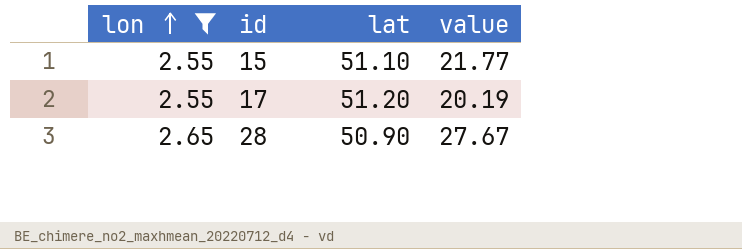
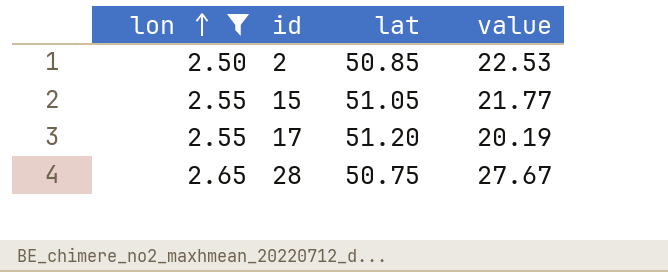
row 2: none -> 2.50 | 50.85 | 22.53
15 | lat: 51.10 -> 51.05
28 | lat: 50.90 -> 50.75

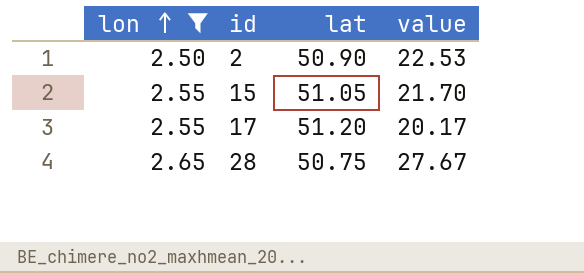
2 | lat: 50.85 -> 50.90
15 | value: 21.77 -> 21.70
17 | value: 20.19 -> 20.17

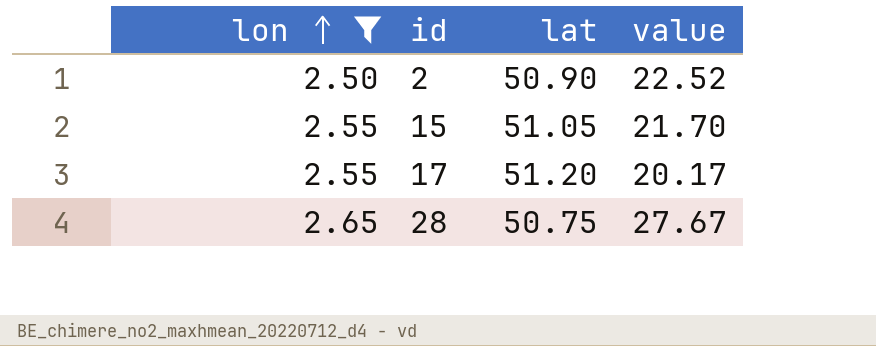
2 | value: 22.53 -> 22.52

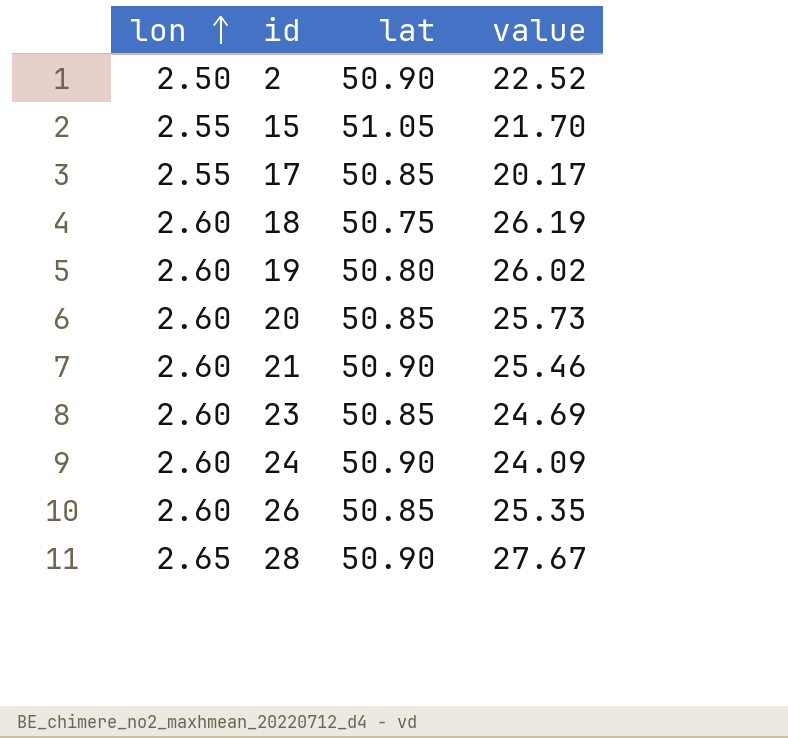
filter: lon != 2.60 -> none
17 | lat: 51.20 -> 50.85
28 | lat: 50.75 -> 50.90

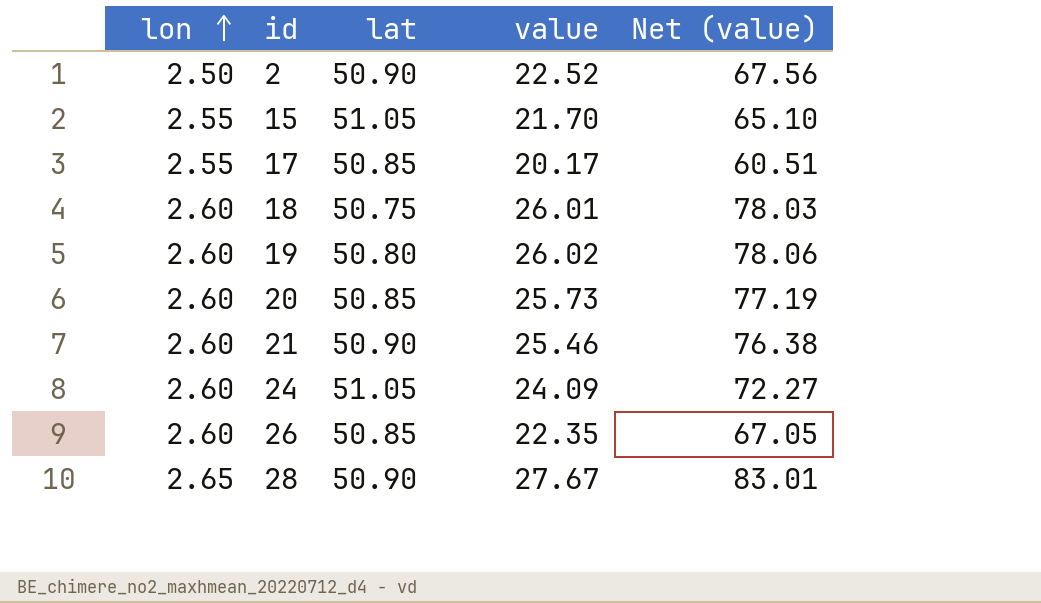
column Net (value) | formula: none -> [value] * 3
row 23: 2.60 | 50.85 | 24.69 -> none
18 | value: 26.19 -> 26.01
24 | lat: 50.90 -> 51.05
26 | value: 25.35 -> 22.35

